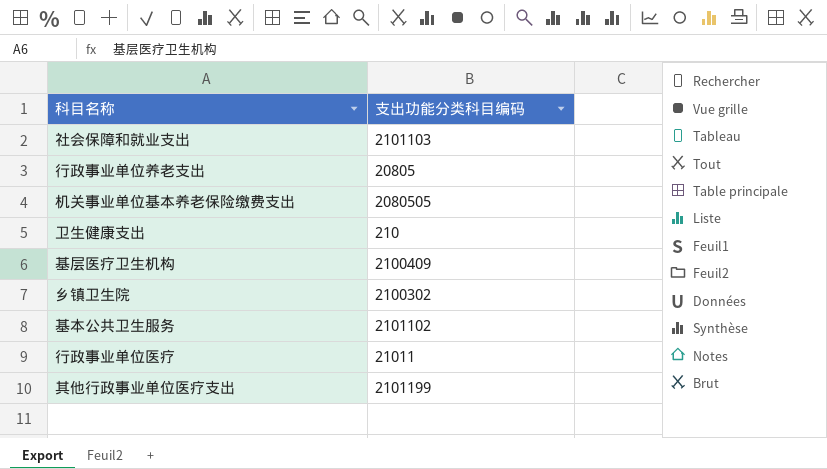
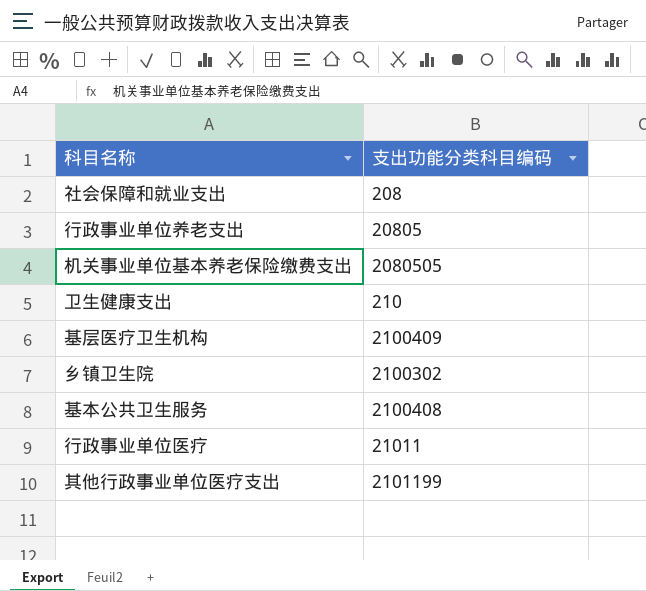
社会保障和就业支出 | 支出功能分类科目编码: 2101103 -> 208
基本公共卫生服务 | 支出功能分类科目编码: 2101102 -> 2100408

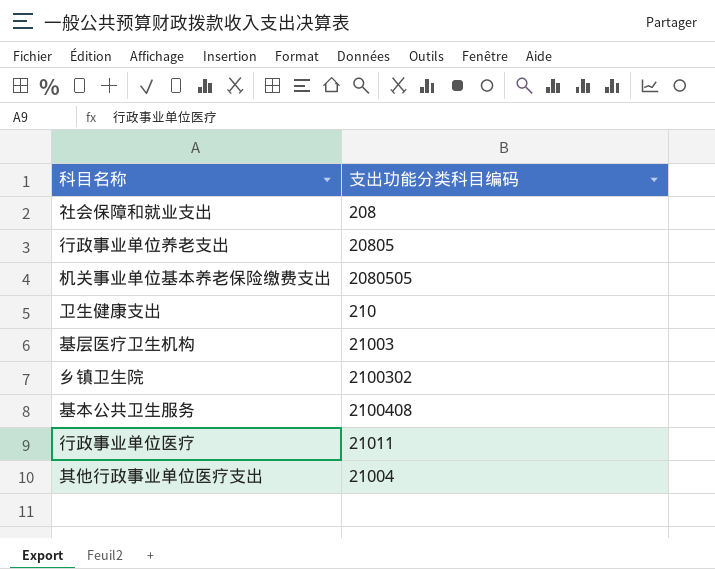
基层医疗卫生机构 | 支出功能分类科目编码: 2100409 -> 21003
其他行政事业单位医疗支出 | 支出功能分类科目编码: 2101199 -> 21004

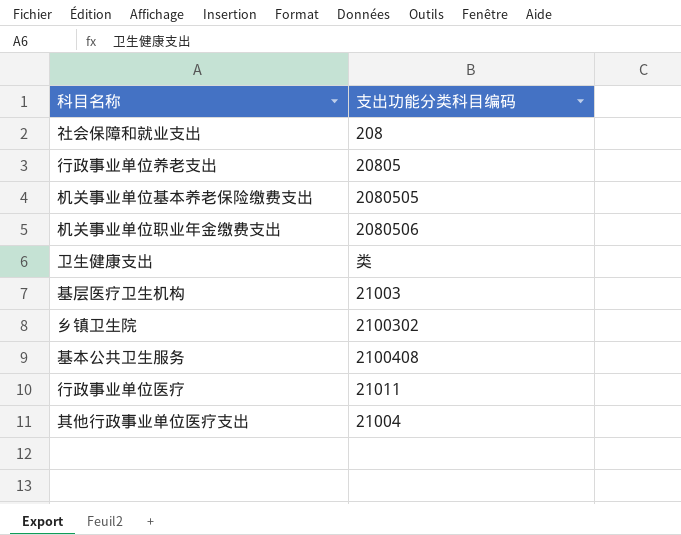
row 机关事业单位职业年金缴费支出: none -> 2080506
卫生健康支出 | 支出功能分类科目编码: 210 -> 类

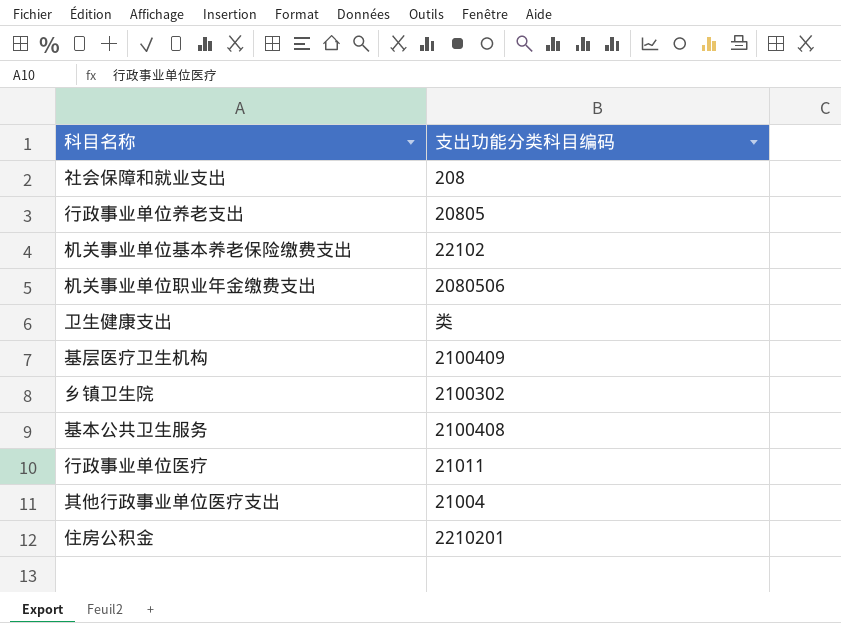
机关事业单位基本养老保险缴费支出 | 支出功能分类科目编码: 2080505 -> 22102
基层医疗卫生机构 | 支出功能分类科目编码: 21003 -> 2100409
row 住房公积金: none -> 2210201

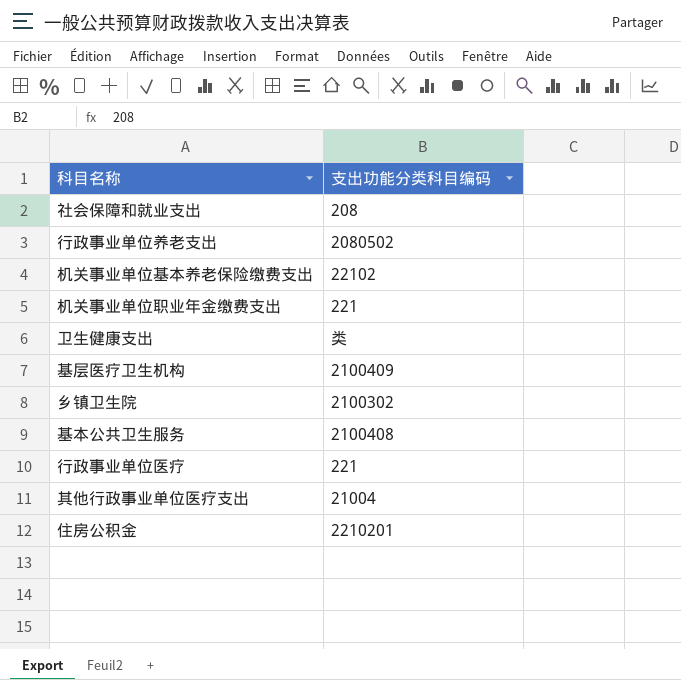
行政事业单位养老支出 | 支出功能分类科目编码: 20805 -> 2080502
机关事业单位职业年金缴费支出 | 支出功能分类科目编码: 2080506 -> 221
行政事业单位医疗 | 支出功能分类科目编码: 21011 -> 221

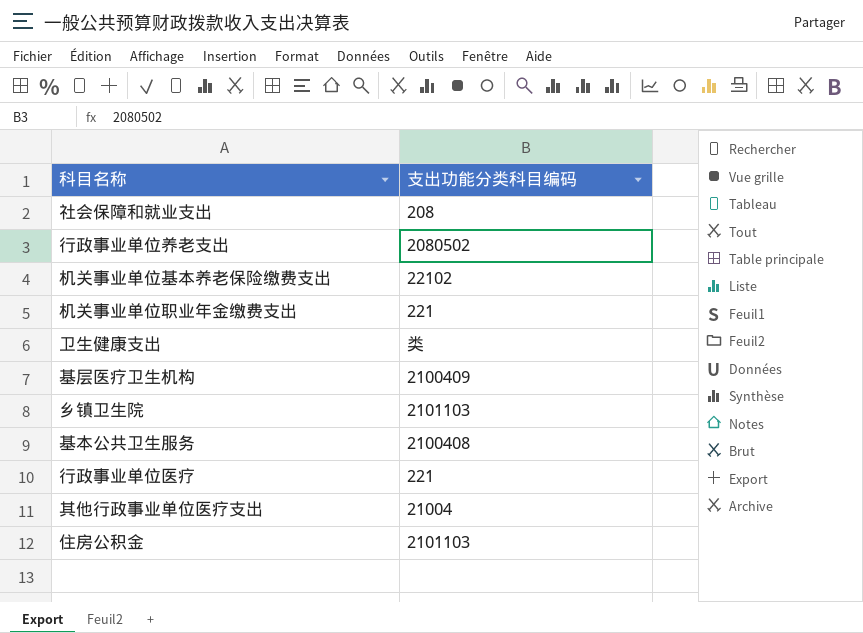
乡镇卫生院 | 支出功能分类科目编码: 2100302 -> 2101103
住房公积金 | 支出功能分类科目编码: 2210201 -> 2101103

